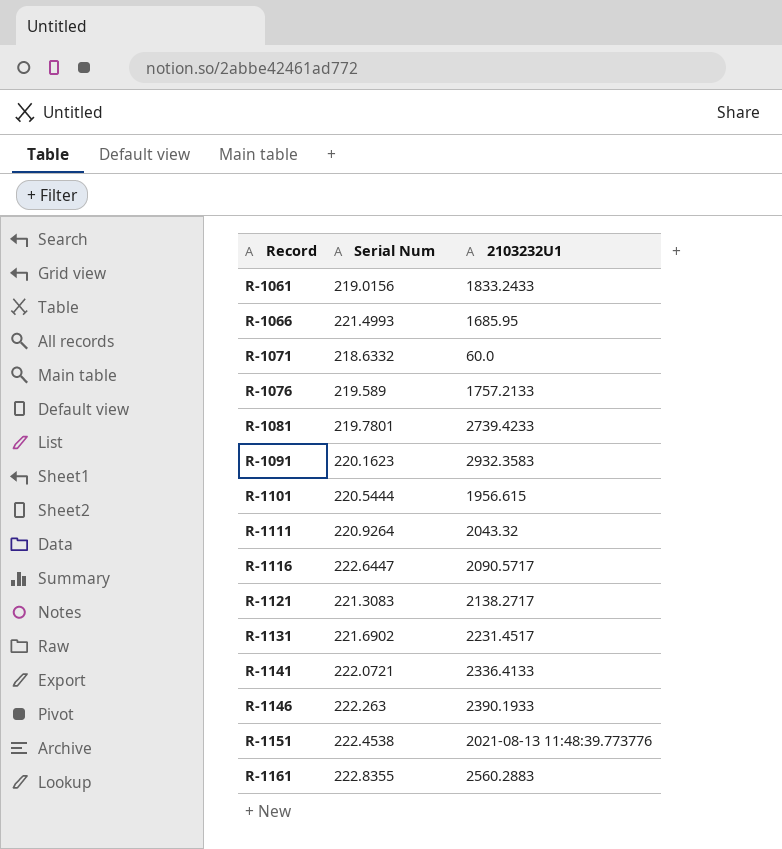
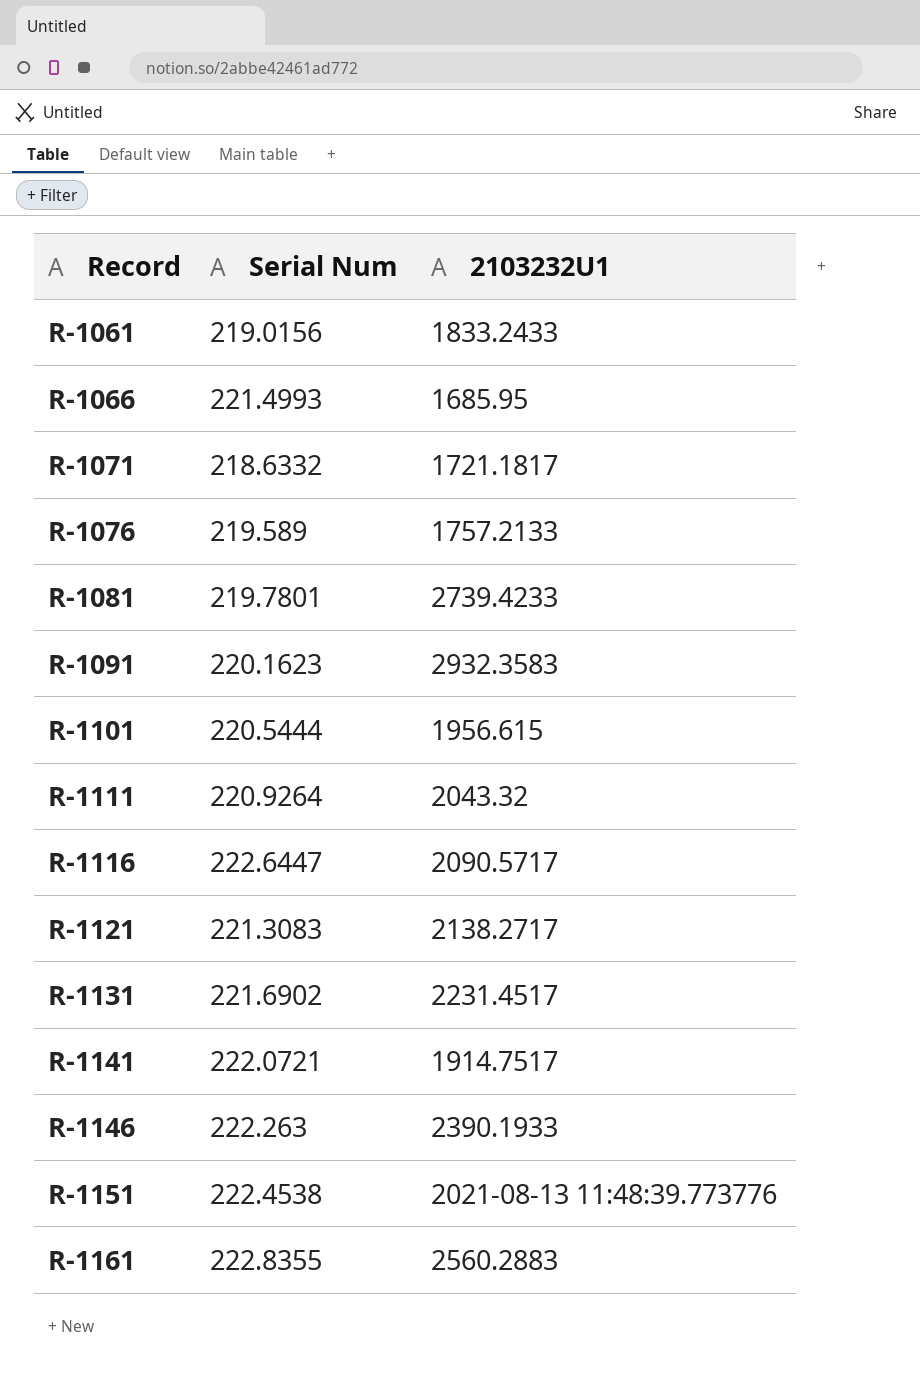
R-1071 | 2103232U1: 60.0 -> 1721.1817
R-1141 | 2103232U1: 2336.4133 -> 1914.7517

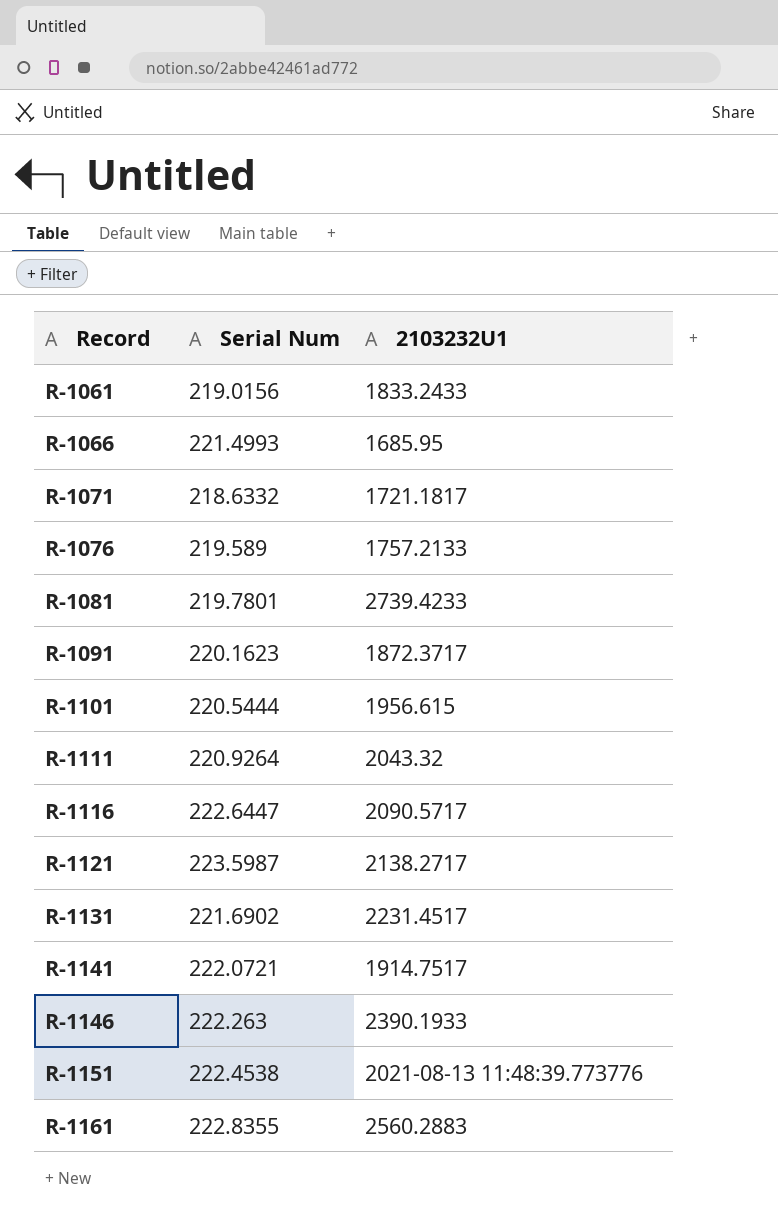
R-1091 | 2103232U1: 2932.3583 -> 1872.3717
R-1121 | Serial Num: 221.3083 -> 223.5987

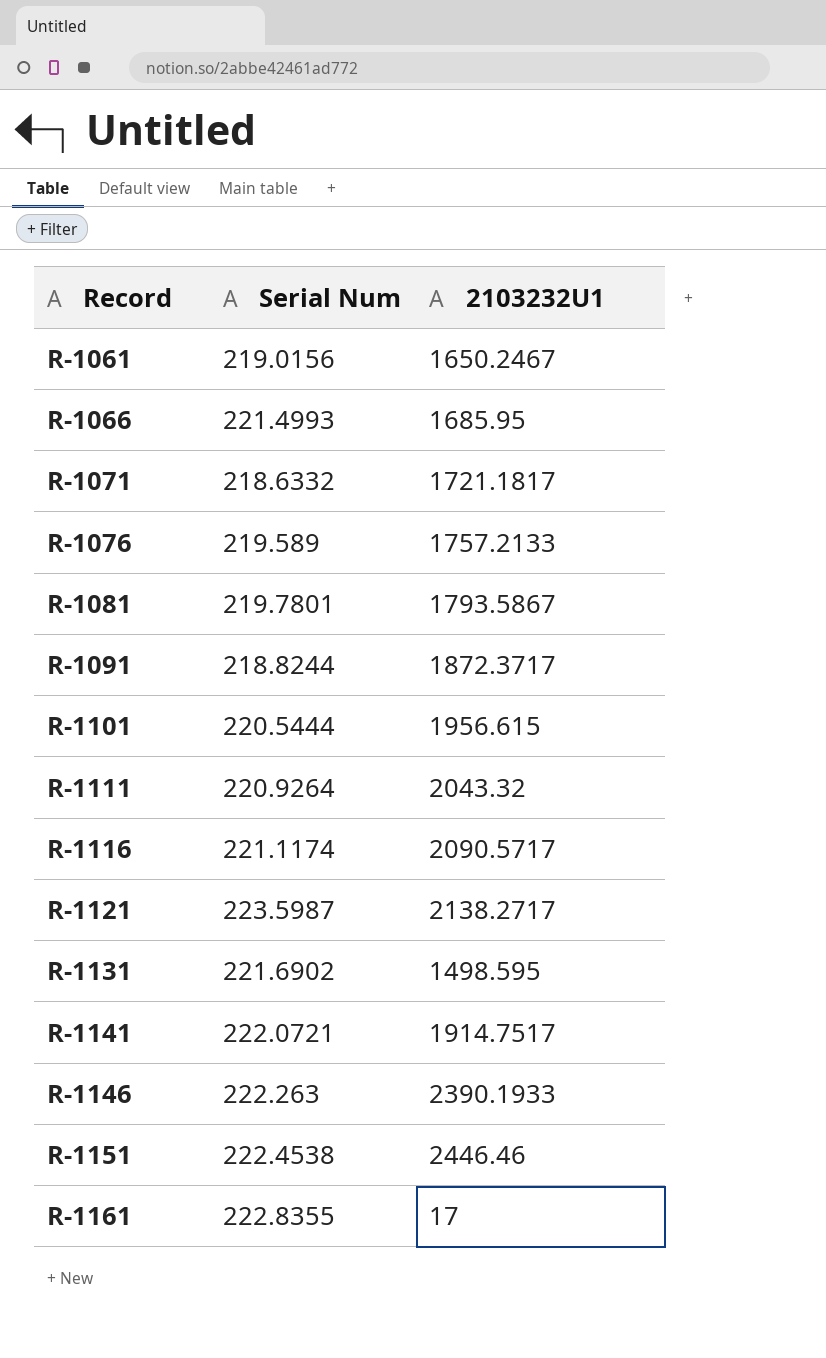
R-1061 | 2103232U1: 1833.2433 -> 1650.2467
R-1081 | 2103232U1: 2739.4233 -> 1793.5867
R-1091 | Serial Num: 220.1623 -> 218.8244
R-1116 | Serial Num: 222.6447 -> 221.1174
R-1131 | 2103232U1: 2231.4517 -> 1498.595
R-1151 | 2103232U1: 2021-08-13 11:48:39.773776 -> 2446.46
R-1161 | 2103232U1: 2560.2883 -> 17

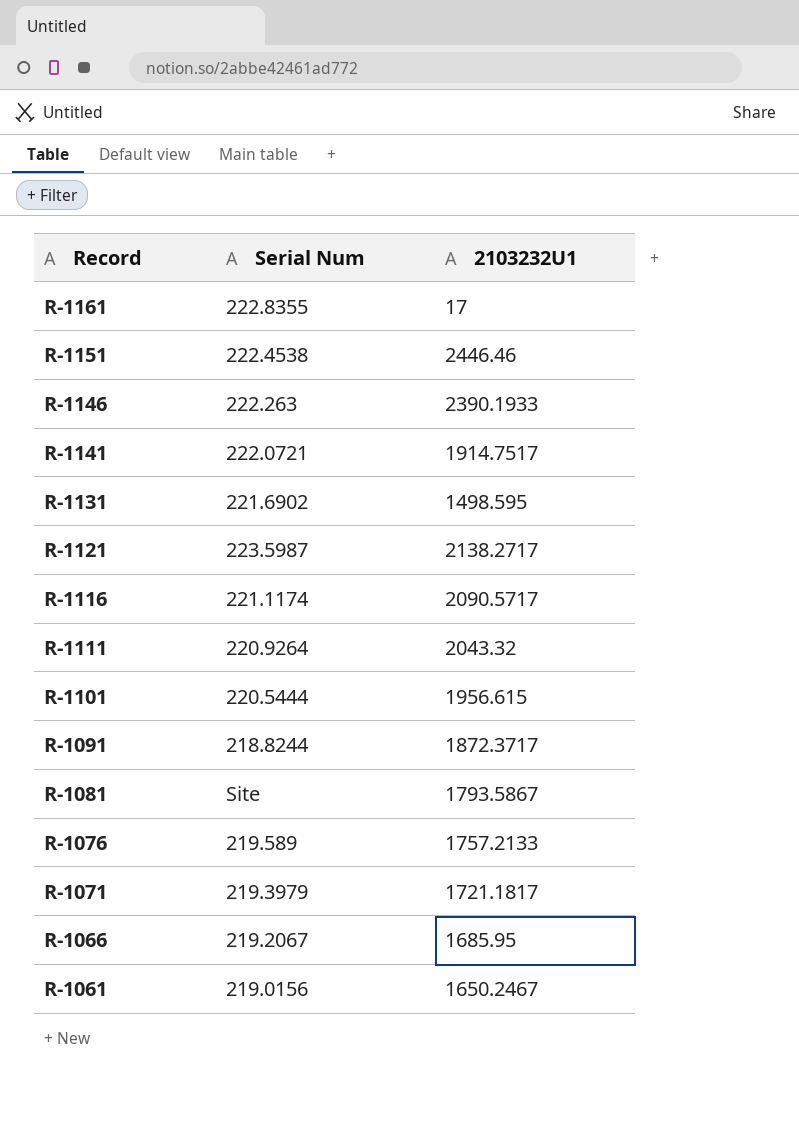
row order: Record ascending -> Record descending
R-1081 | Serial Num: 219.7801 -> Site
R-1071 | Serial Num: 218.6332 -> 219.3979
R-1066 | Serial Num: 221.4993 -> 219.2067

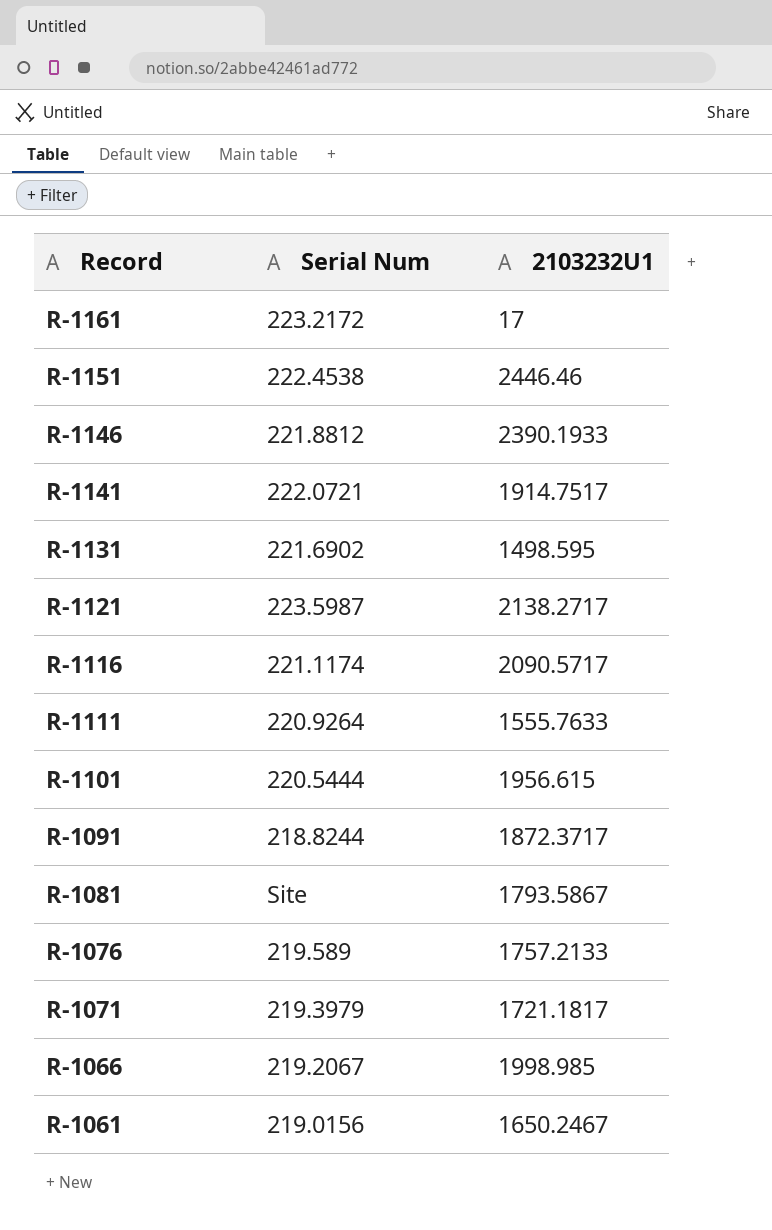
R-1161 | Serial Num: 222.8355 -> 223.2172
R-1146 | Serial Num: 222.263 -> 221.8812
R-1111 | 2103232U1: 2043.32 -> 1555.7633
R-1066 | 2103232U1: 1685.95 -> 1998.985

